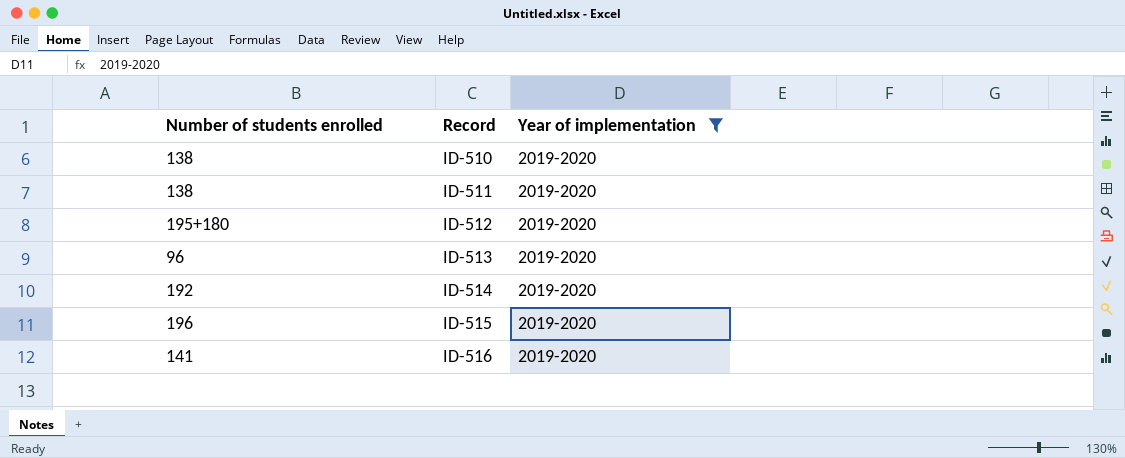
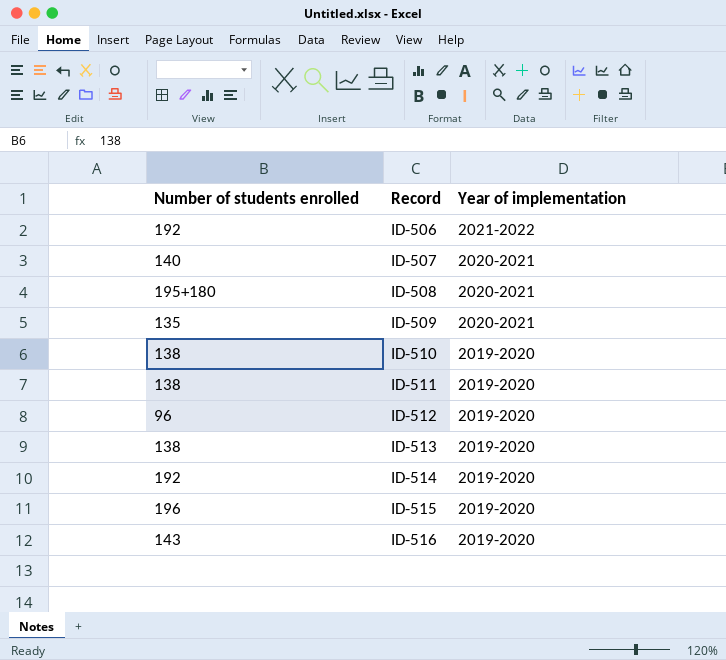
filter: Year of implementation = 2019-2020 -> none
ID-512 | Number of students enrolled: 195+180 -> 96
ID-513 | Number of students enrolled: 96 -> 138
ID-516 | Number of students enrolled: 141 -> 143

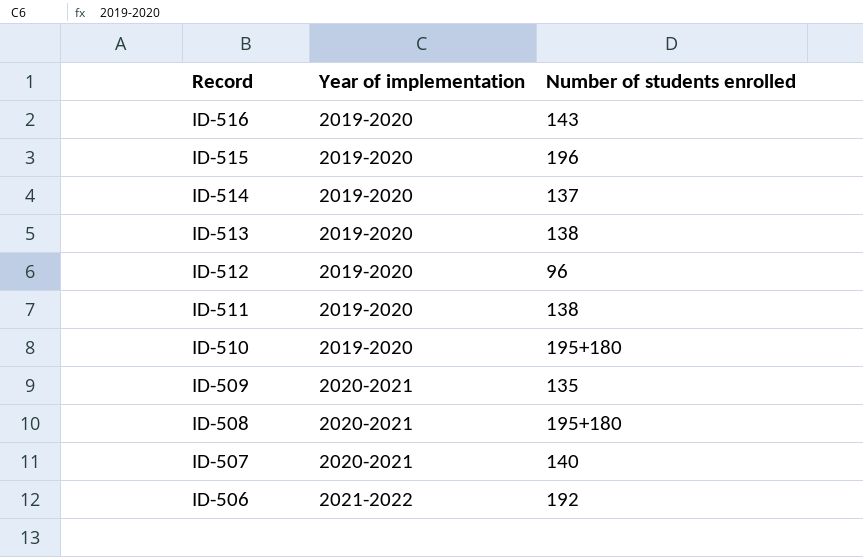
row order: Record ascending -> Record descending
column Number of students enrolled | position: 1 -> 3
ID-514 | Number of students enrolled: 192 -> 137
ID-510 | Number of students enrolled: 138 -> 195+180

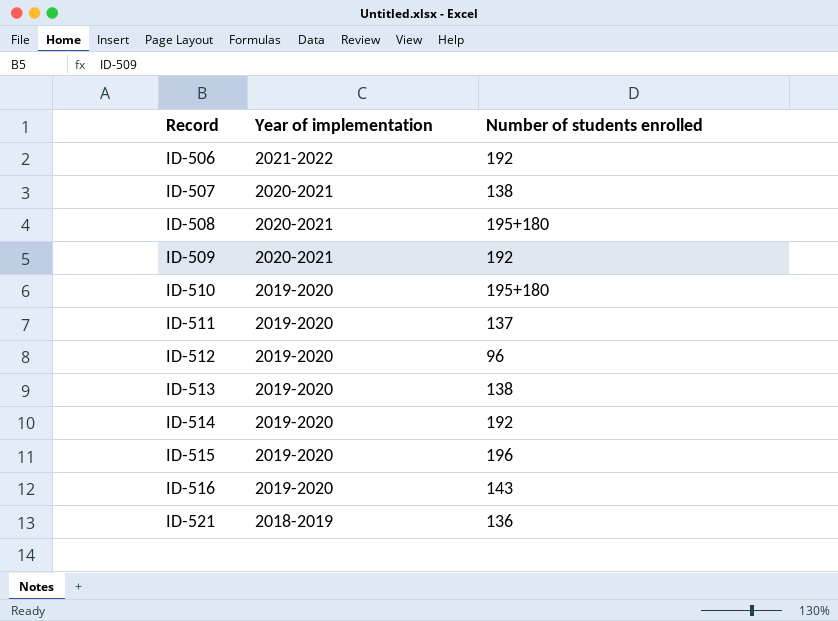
row order: Record descending -> Record ascending
ID-507 | Number of students enrolled: 140 -> 138
ID-509 | Number of students enrolled: 135 -> 192
ID-511 | Number of students enrolled: 138 -> 137
ID-514 | Number of students enrolled: 137 -> 192
row ID-521: none -> 2018-2019 | 136

